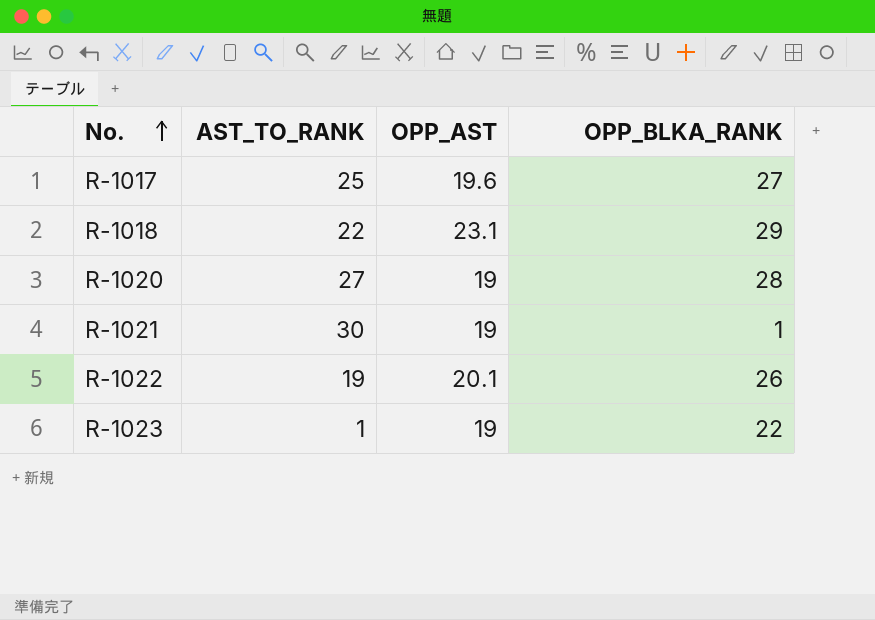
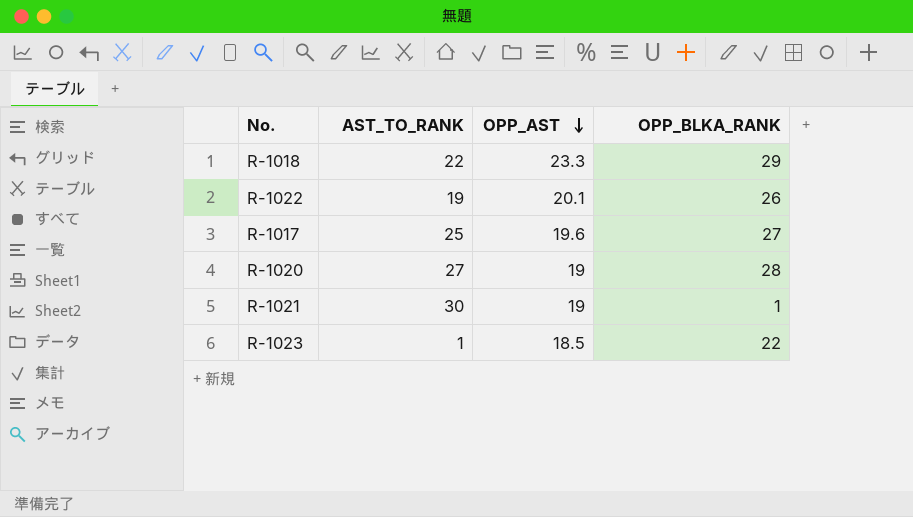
row order: No. ascending -> OPP_AST descending
R-1018 | OPP_AST: 23.1 -> 23.3
R-1023 | OPP_AST: 19 -> 18.5

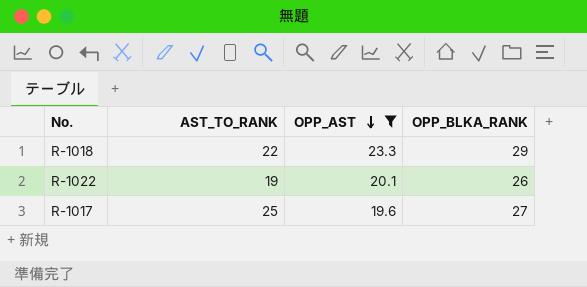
filter: none -> OPP_AST >= 19.6

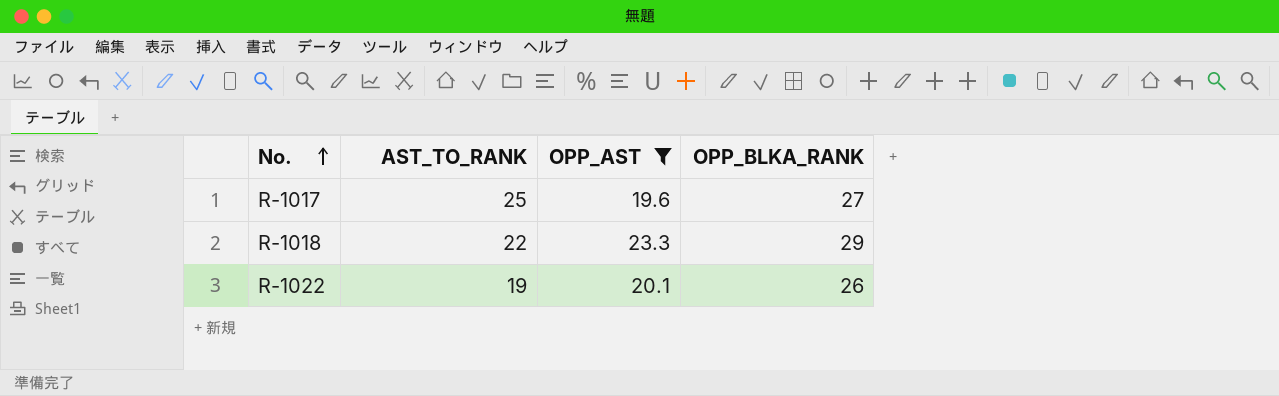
row order: OPP_AST descending -> No. ascending

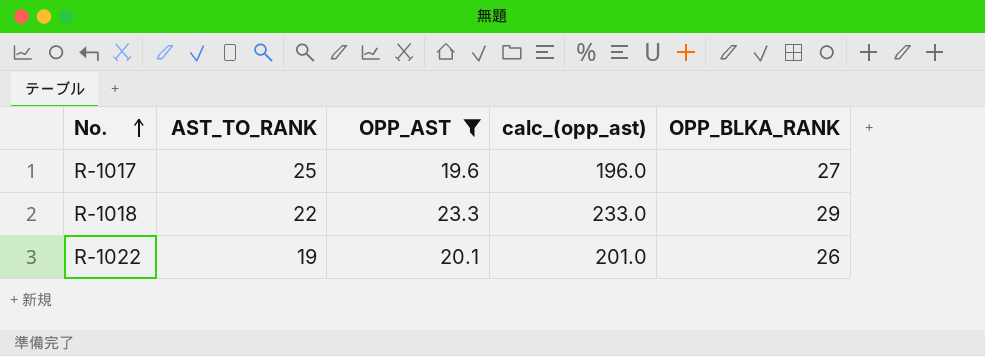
column calc_(opp_ast) | formula: none -> [OPP_AST] * 10

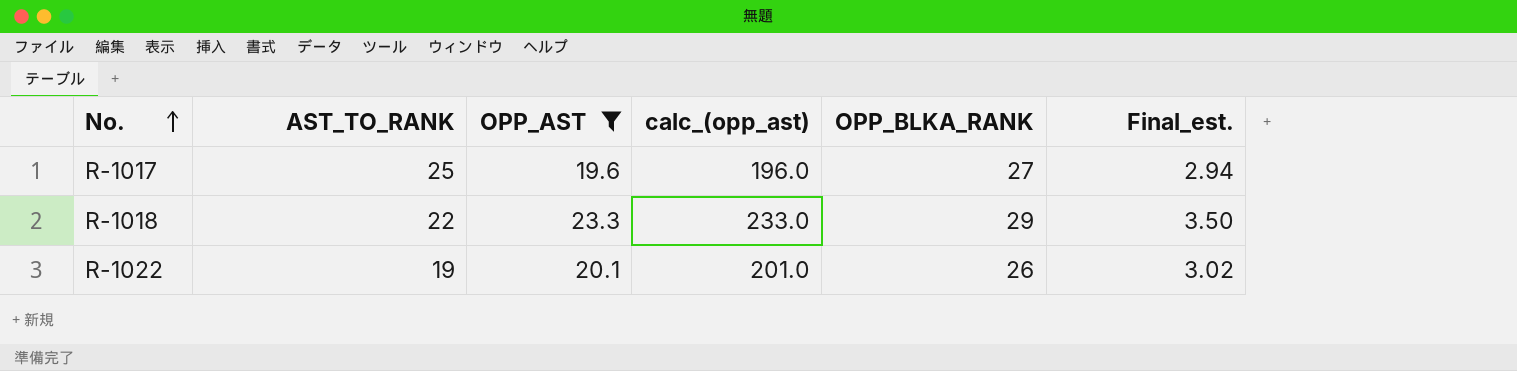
column Final_est. | formula: none -> [OPP_AST] * 0.15

